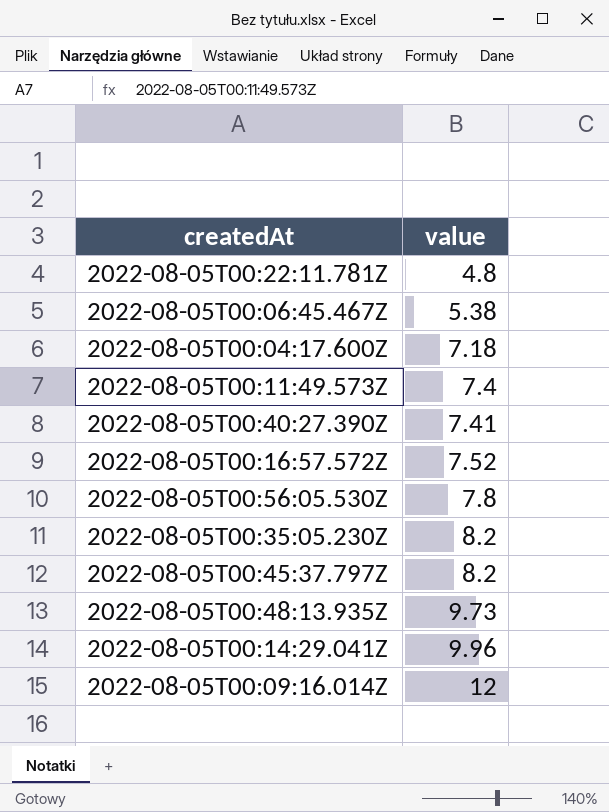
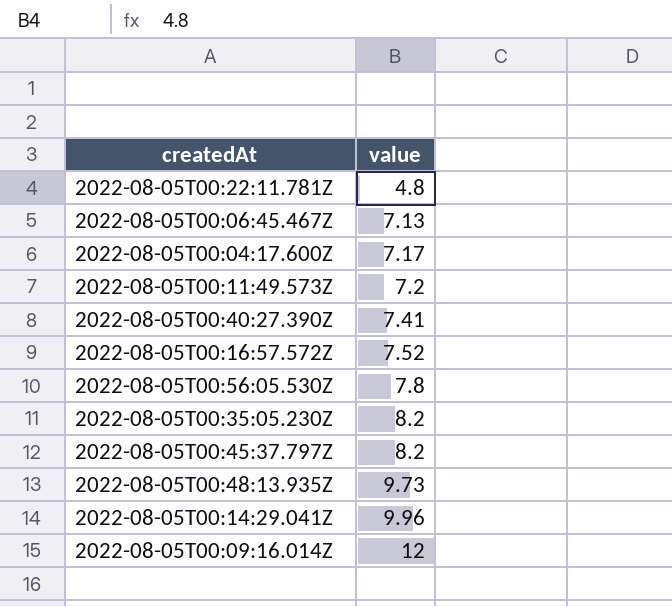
2022-08-05T00:06:45.467Z | value: 5.38 -> 7.13
2022-08-05T00:04:17.600Z | value: 7.18 -> 7.17
2022-08-05T00:11:49.573Z | value: 7.4 -> 7.2

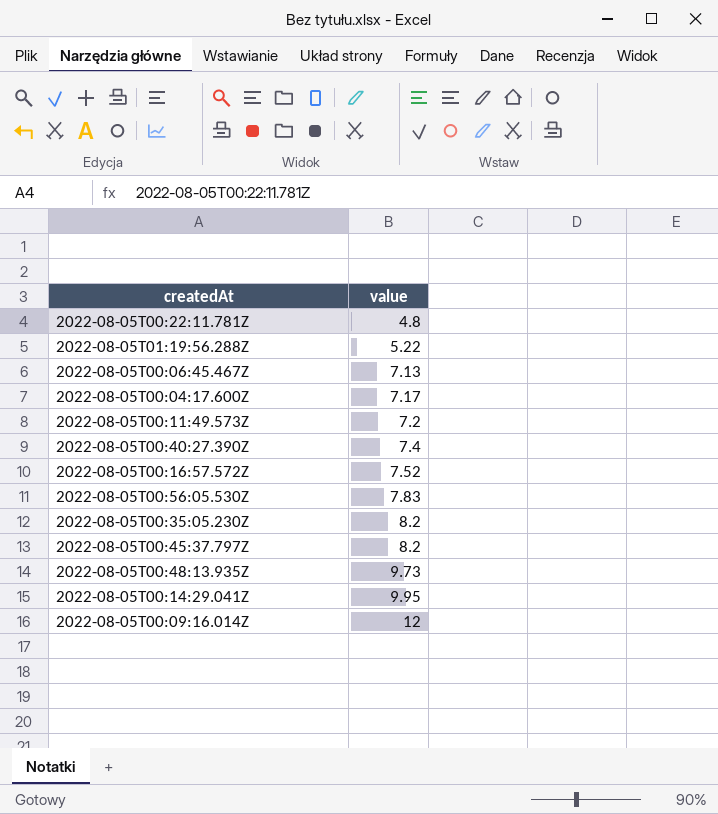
row 2022-08-05T01:19:56.288Z: none -> 5.22
2022-08-05T00:40:27.390Z | value: 7.41 -> 7.4
2022-08-05T00:56:05.530Z | value: 7.8 -> 7.83
2022-08-05T00:14:29.041Z | value: 9.96 -> 9.95

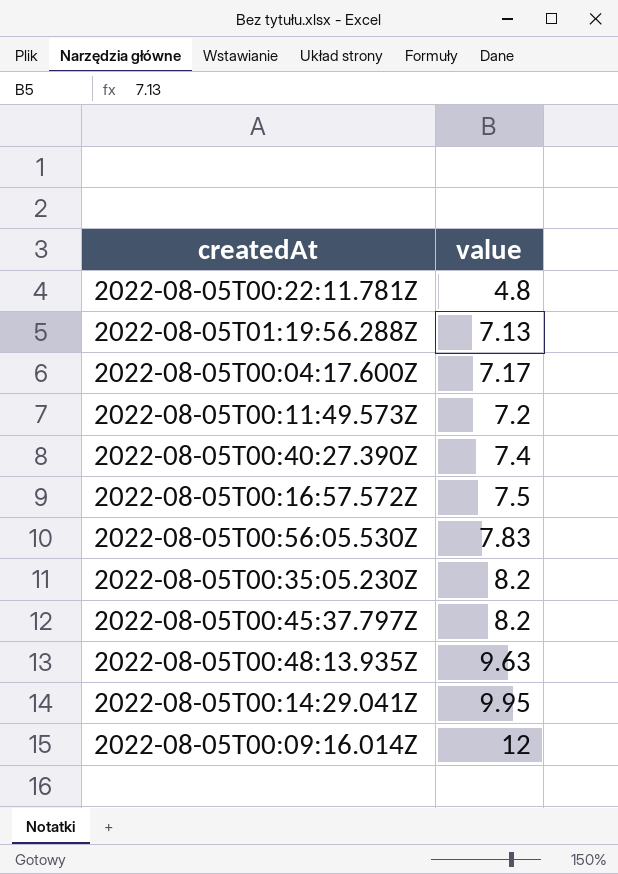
row 2022-08-05T00:06:45.467Z: 7.13 -> none
2022-08-05T01:19:56.288Z | value: 5.22 -> 7.13
2022-08-05T00:16:57.572Z | value: 7.52 -> 7.5
2022-08-05T00:48:13.935Z | value: 9.73 -> 9.63

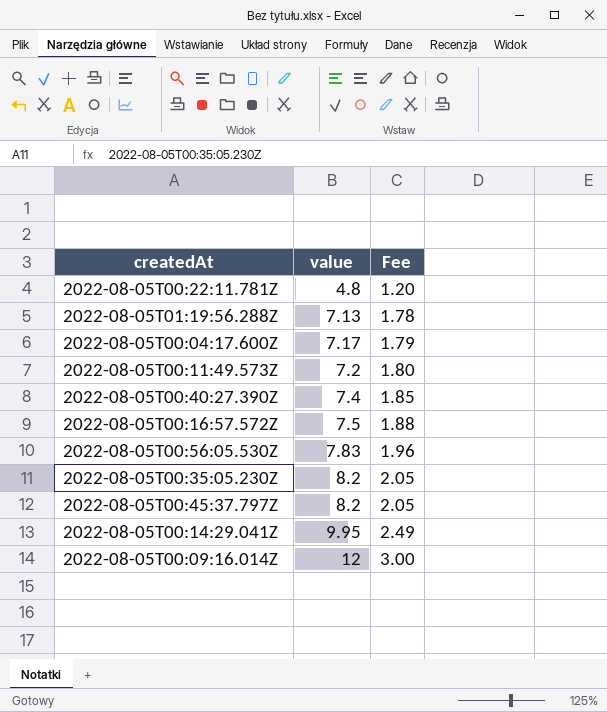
column Fee | formula: none -> [value] * 0.25
row 2022-08-05T00:48:13.935Z: 9.63 -> none

